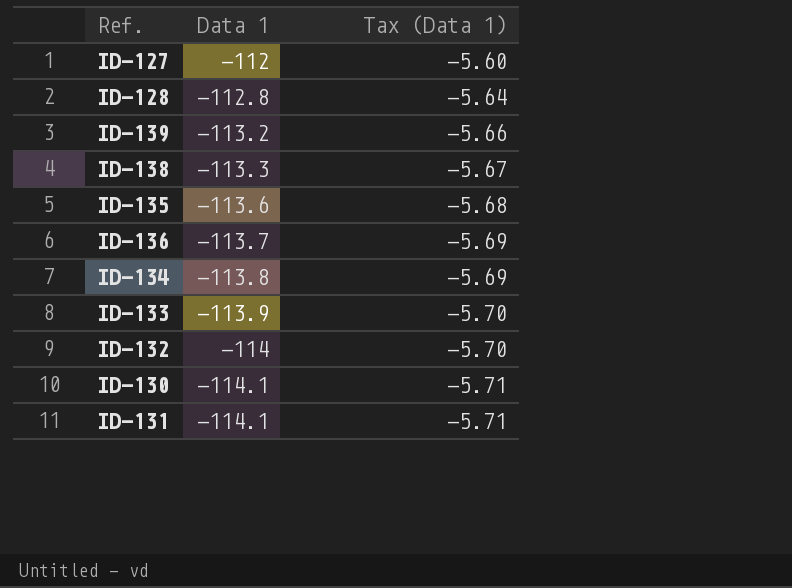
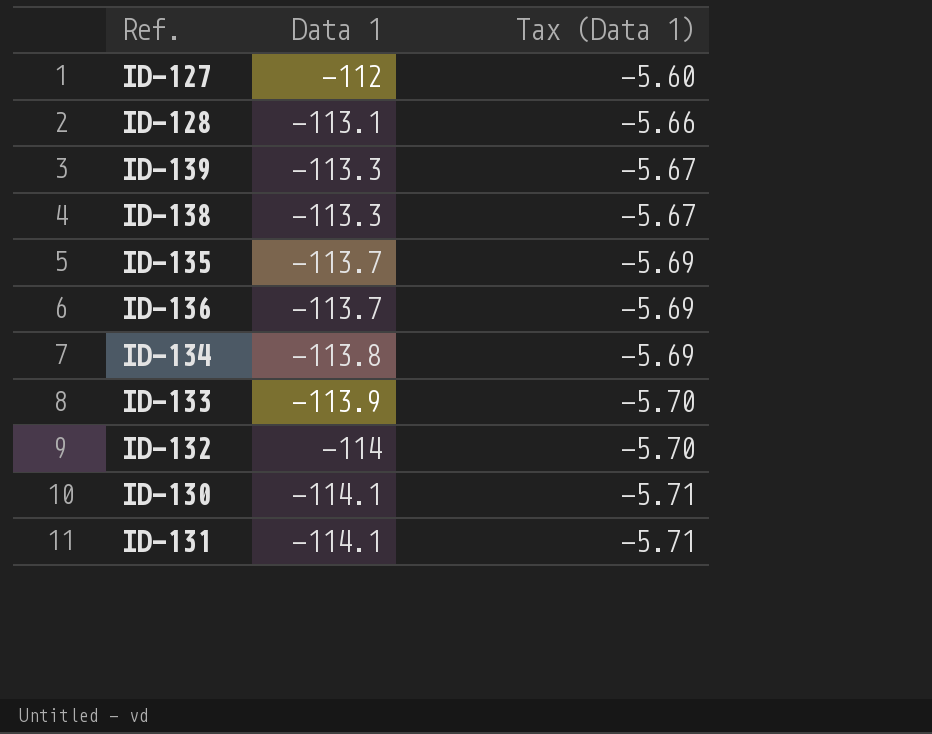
ID-128 | Data 1: -112.8 -> -113.1
ID-128 | Tax (Data 1): -5.64 -> -5.66
ID-139 | Data 1: -113.2 -> -113.3
ID-139 | Tax (Data 1): -5.66 -> -5.67
ID-135 | Data 1: -113.6 -> -113.7
ID-135 | Tax (Data 1): -5.68 -> -5.69

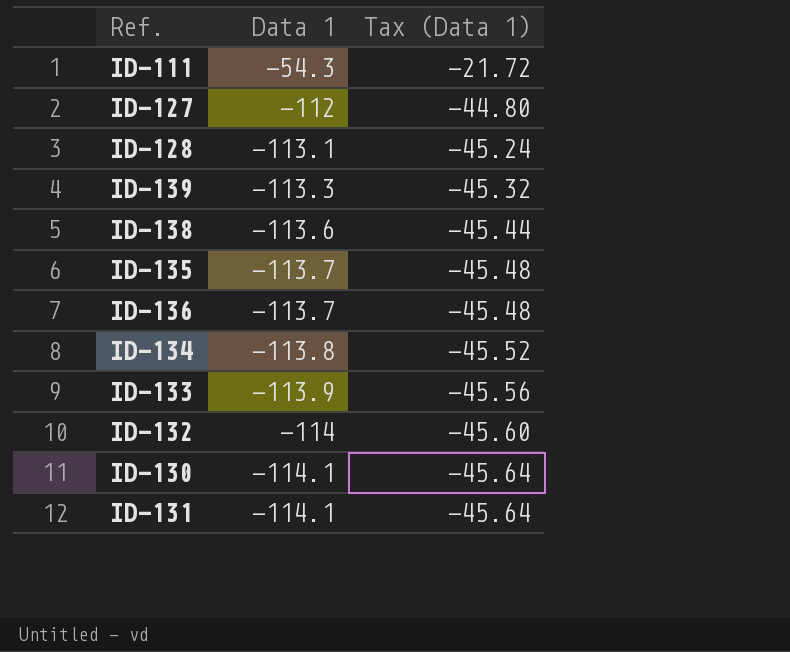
column Tax (Data 1) | formula: [Data 1] * 0.05 -> [Data 1] * 0.4
row ID-111: none -> -54.3 | -21.72
ID-138 | Data 1: -113.3 -> -113.6

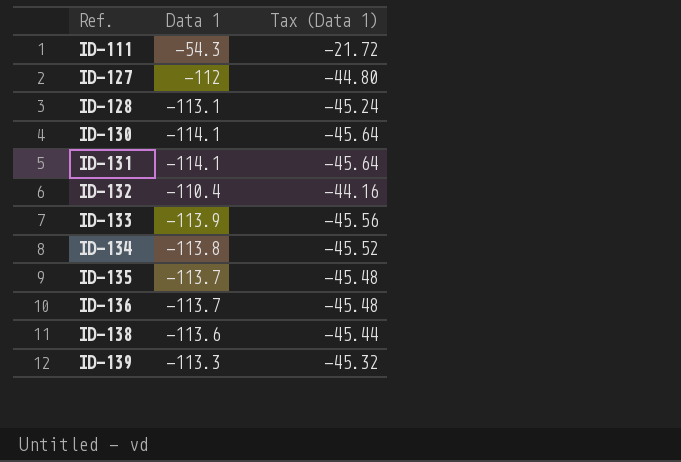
row order: Data 1 descending -> Ref. ascending
ID-132 | Data 1: -114 -> -110.4
ID-132 | Tax (Data 1): -45.60 -> -44.16

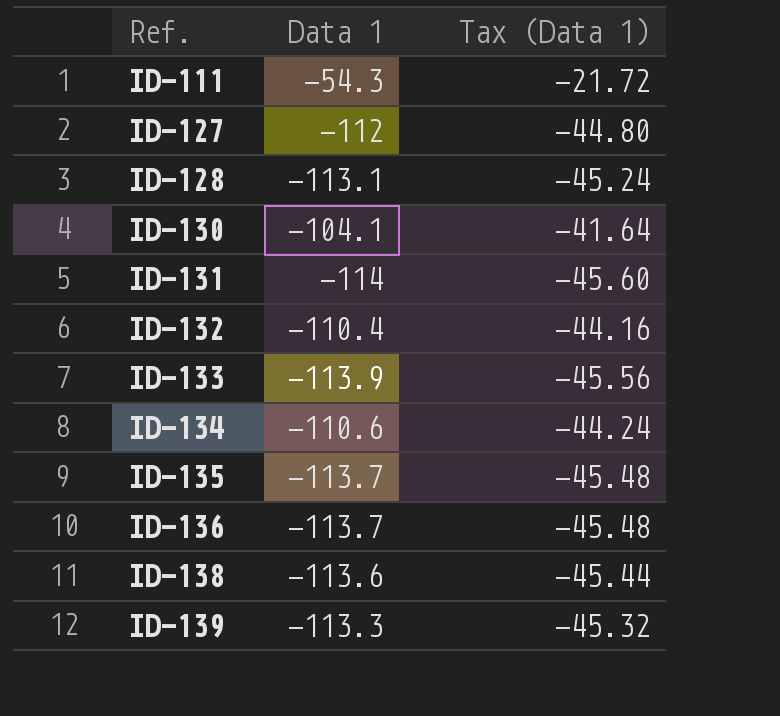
ID-130 | Data 1: -114.1 -> -104.1
ID-130 | Tax (Data 1): -45.64 -> -41.64
ID-131 | Data 1: -114.1 -> -114
ID-131 | Tax (Data 1): -45.64 -> -45.60
ID-134 | Data 1: -113.8 -> -110.6
ID-134 | Tax (Data 1): -45.52 -> -44.24

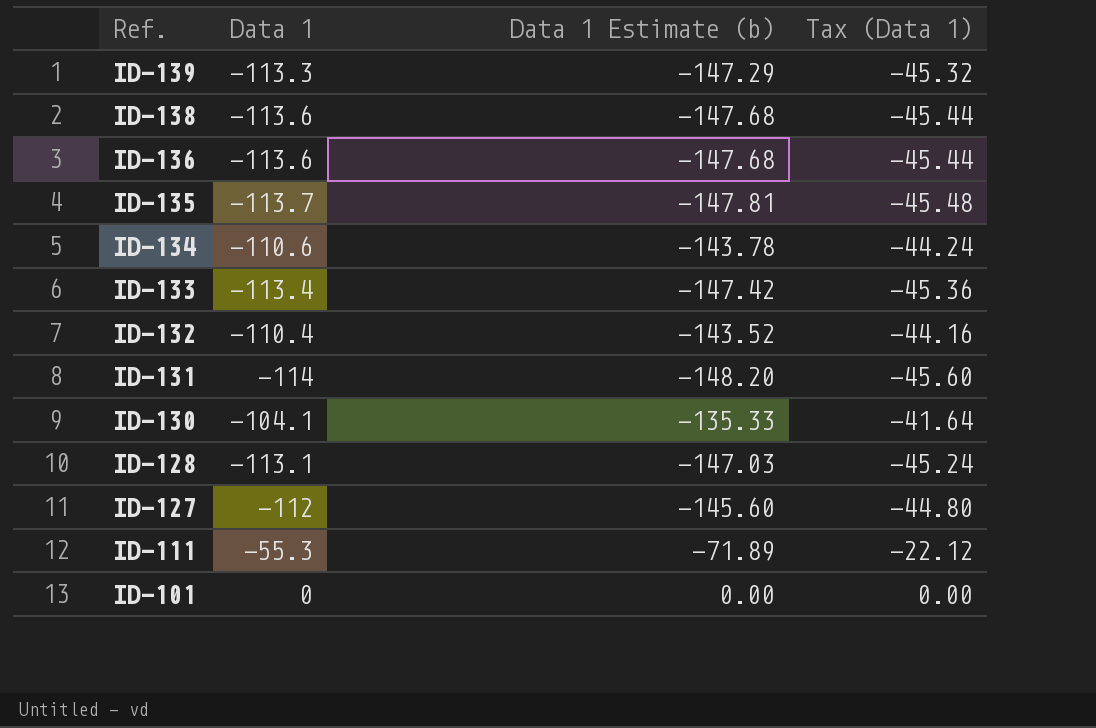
row order: Ref. ascending -> Ref. descending
column Data 1 Estimate (b) | formula: none -> [Data 1] * 1.3
ID-136 | Data 1: -113.7 -> -113.6
ID-136 | Tax (Data 1): -45.48 -> -45.44
ID-133 | Data 1: -113.9 -> -113.4
ID-133 | Tax (Data 1): -45.56 -> -45.36
ID-111 | Data 1: -54.3 -> -55.3
ID-111 | Tax (Data 1): -21.72 -> -22.12
row ID-101: none -> 0 | 0.00 | 0.00

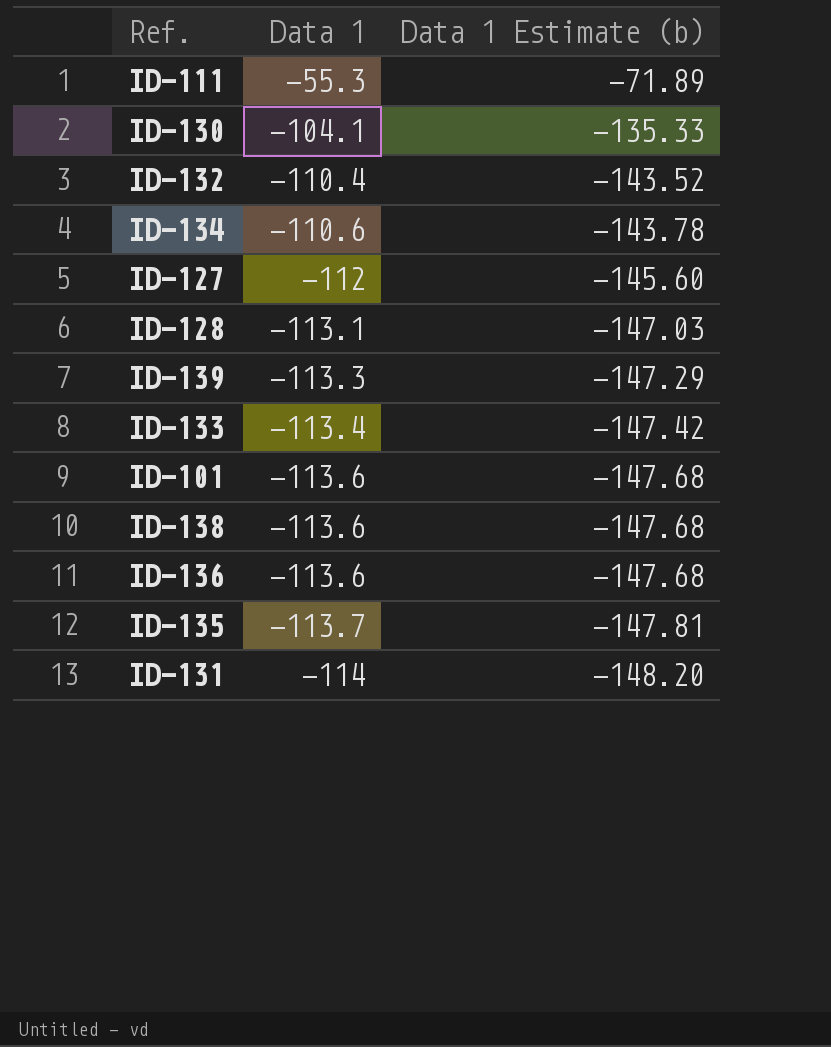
row order: Ref. descending -> Data 1 descending
column Tax (Data 1) | formula: [Data 1] * 0.4 -> none
ID-101 | Data 1: 0 -> -113.6
ID-101 | Data 1 Estimate (b): 0.00 -> -147.68

